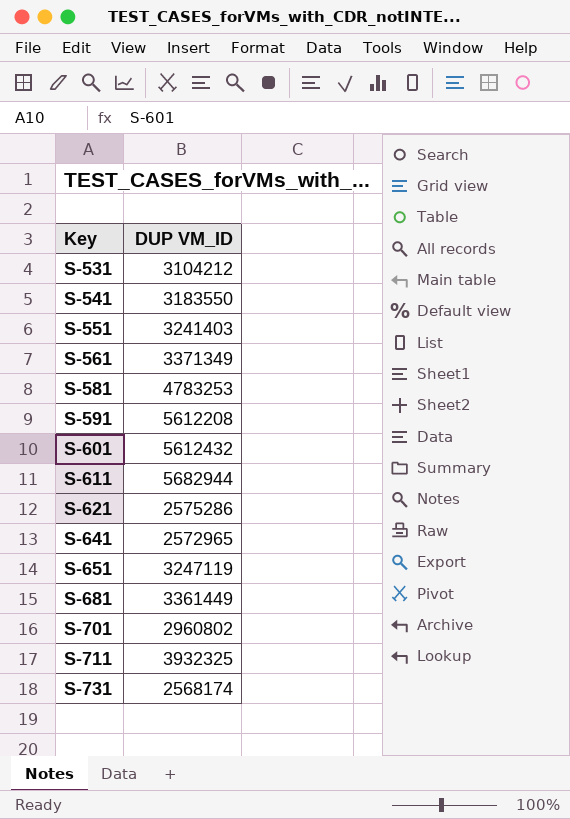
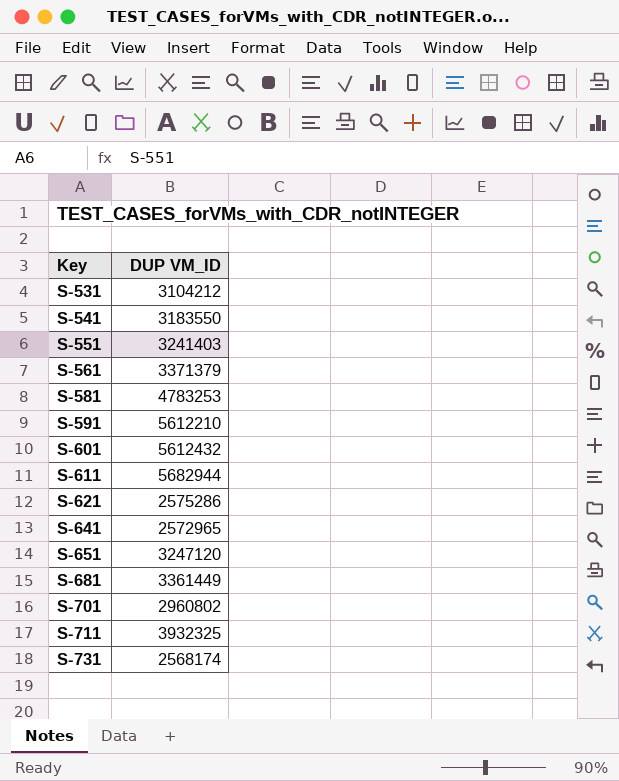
S-561 | DUP VM_ID: 3371349 -> 3371379
S-591 | DUP VM_ID: 5612208 -> 5612210
S-651 | DUP VM_ID: 3247119 -> 3247120

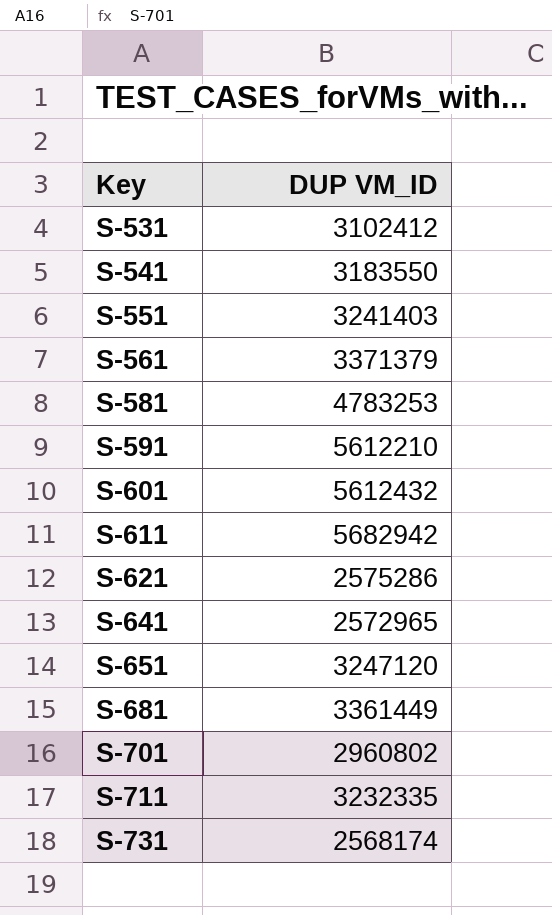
S-531 | DUP VM_ID: 3104212 -> 3102412
S-611 | DUP VM_ID: 5682944 -> 5682942
S-711 | DUP VM_ID: 3932325 -> 3232335

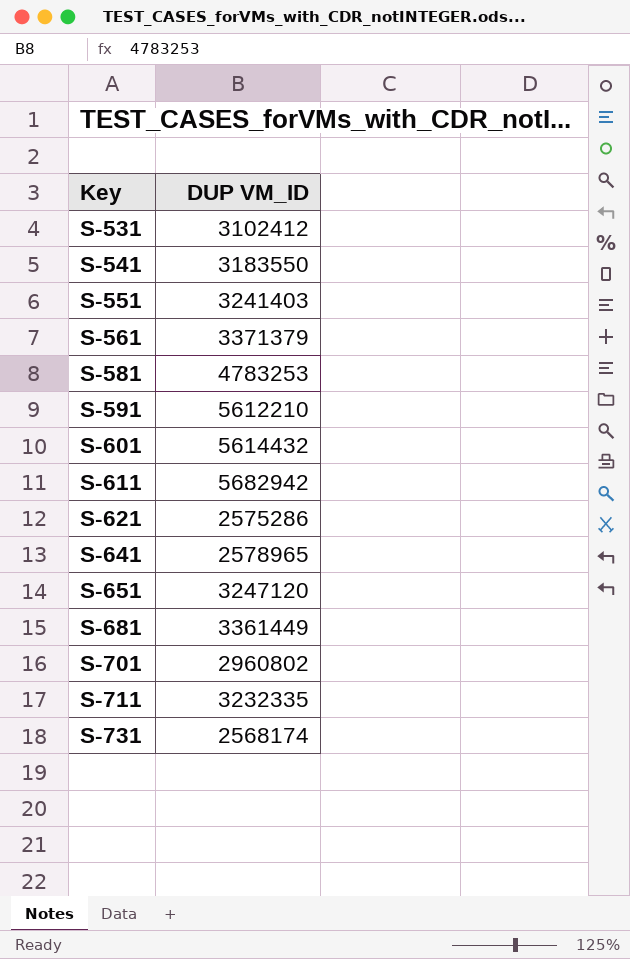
S-601 | DUP VM_ID: 5612432 -> 5614432
S-641 | DUP VM_ID: 2572965 -> 2578965

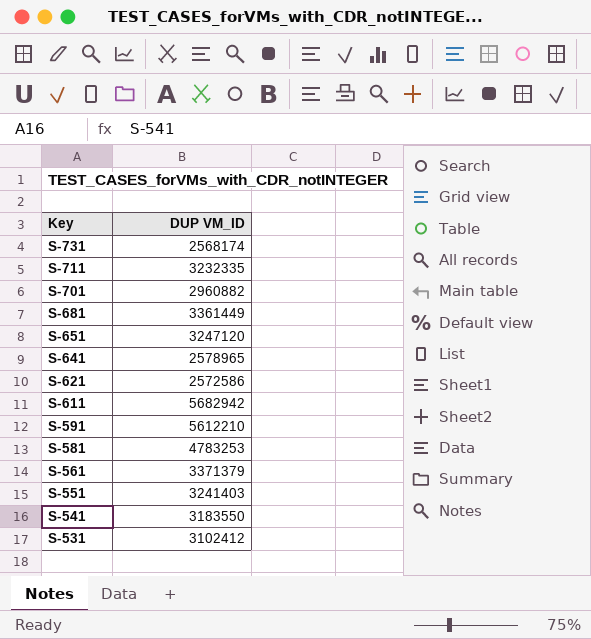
row order: Key ascending -> Key descending
row S-601: 5614432 -> none
S-701 | DUP VM_ID: 2960802 -> 2960882
S-621 | DUP VM_ID: 2575286 -> 2572586

